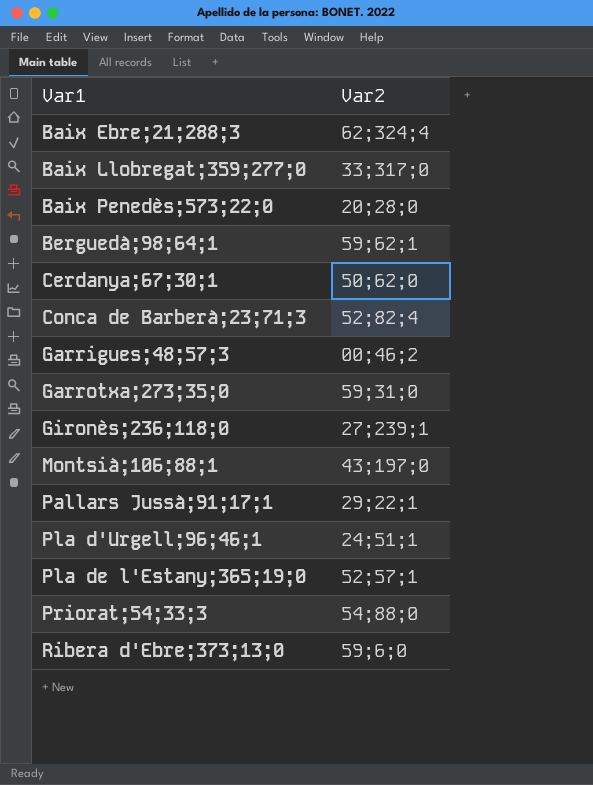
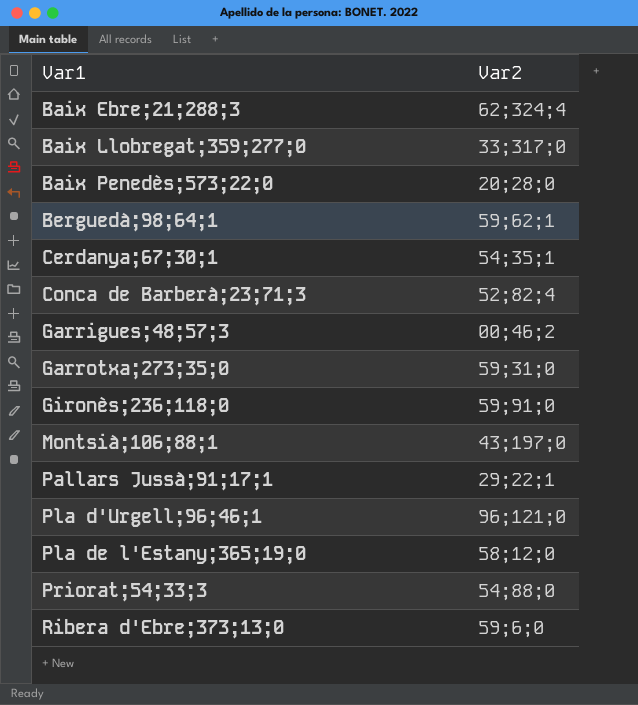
Cerdanya;67;30;1 | Var2: 50;62;0 -> 54;35;1
Gironès;236;118;0 | Var2: 27;239;1 -> 59;91;0
Pla d'Urgell;96;46;1 | Var2: 24;51;1 -> 96;121;0
Pla de l'Estany;365;19;0 | Var2: 52;57;1 -> 58;12;0

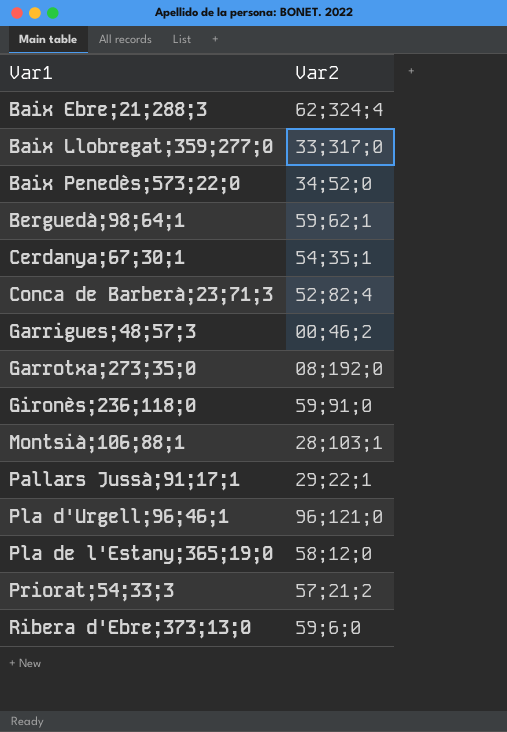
Baix Penedès;573;22;0 | Var2: 20;28;0 -> 34;52;0
Garrotxa;273;35;0 | Var2: 59;31;0 -> 08;192;0
Montsià;106;88;1 | Var2: 43;197;0 -> 28;103;1
Priorat;54;33;3 | Var2: 54;88;0 -> 57;21;2

